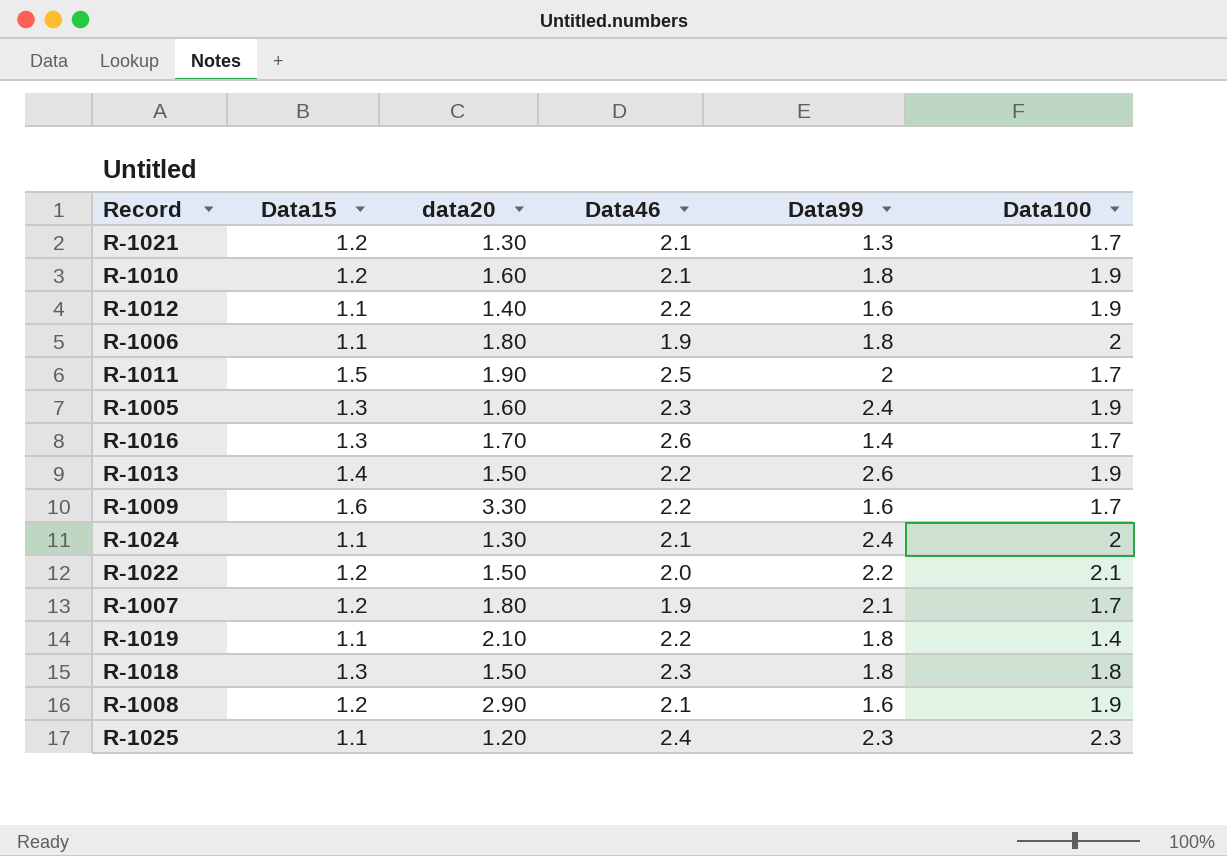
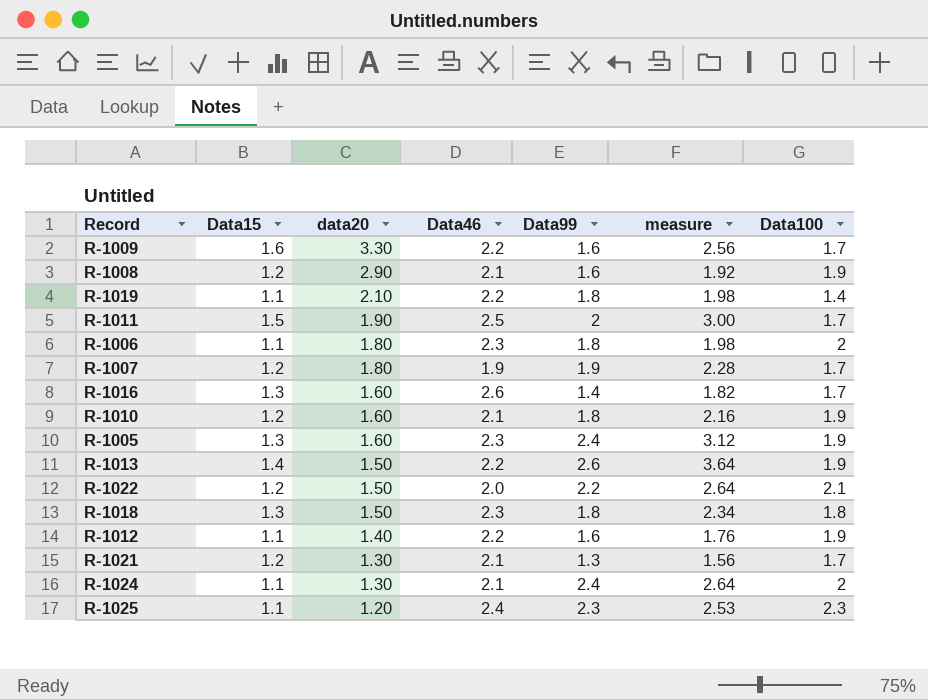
row order: none -> data20 descending
column measure | formula: none -> [Data15] * [Data99]
R-1006 | Data46: 1.9 -> 2.3
R-1007 | Data99: 2.1 -> 1.9
R-1016 | data20: 1.70 -> 1.60

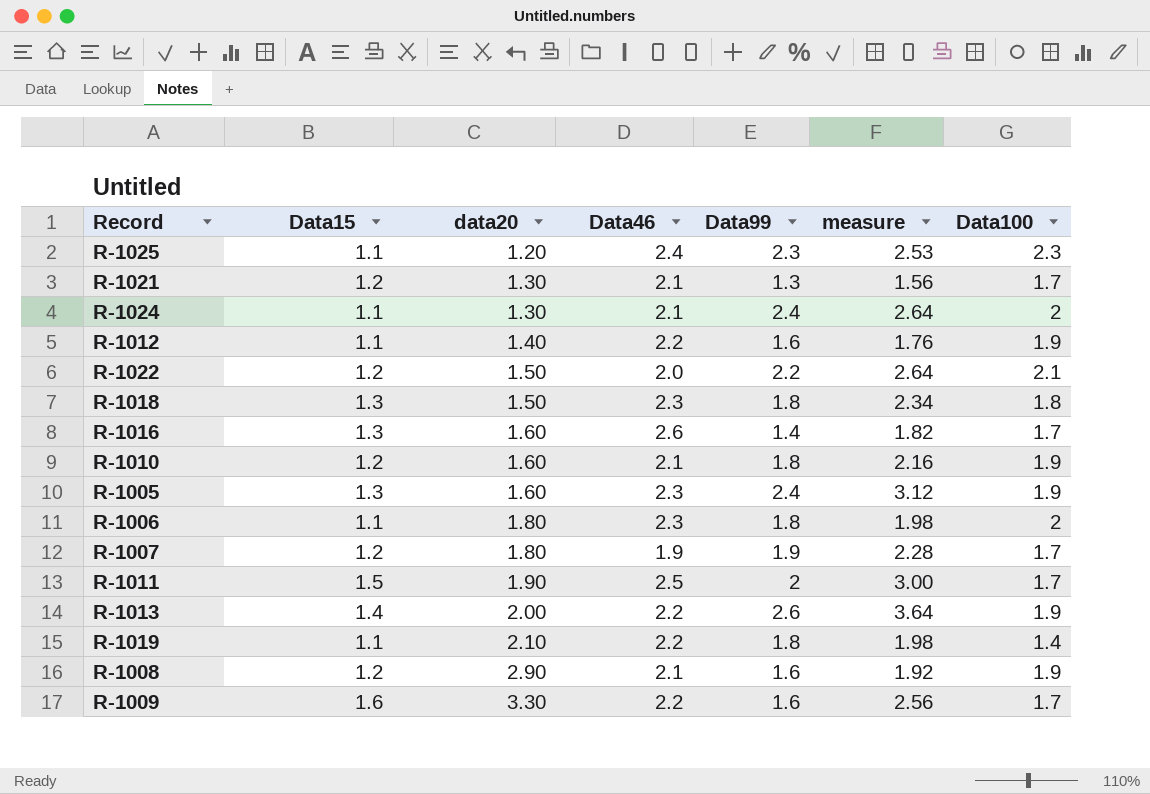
row order: data20 descending -> data20 ascending
R-1013 | data20: 1.50 -> 2.00

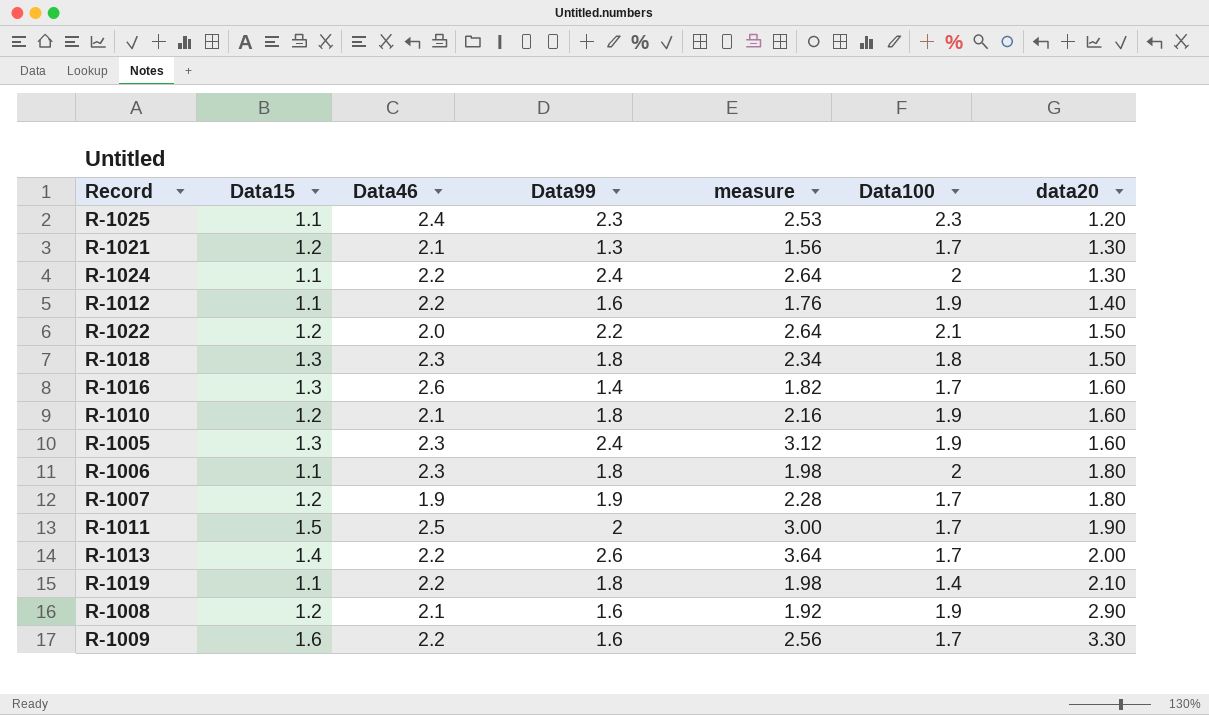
column data20 | position: 3 -> 7
R-1024 | Data46: 2.1 -> 2.2
R-1013 | Data100: 1.9 -> 1.7

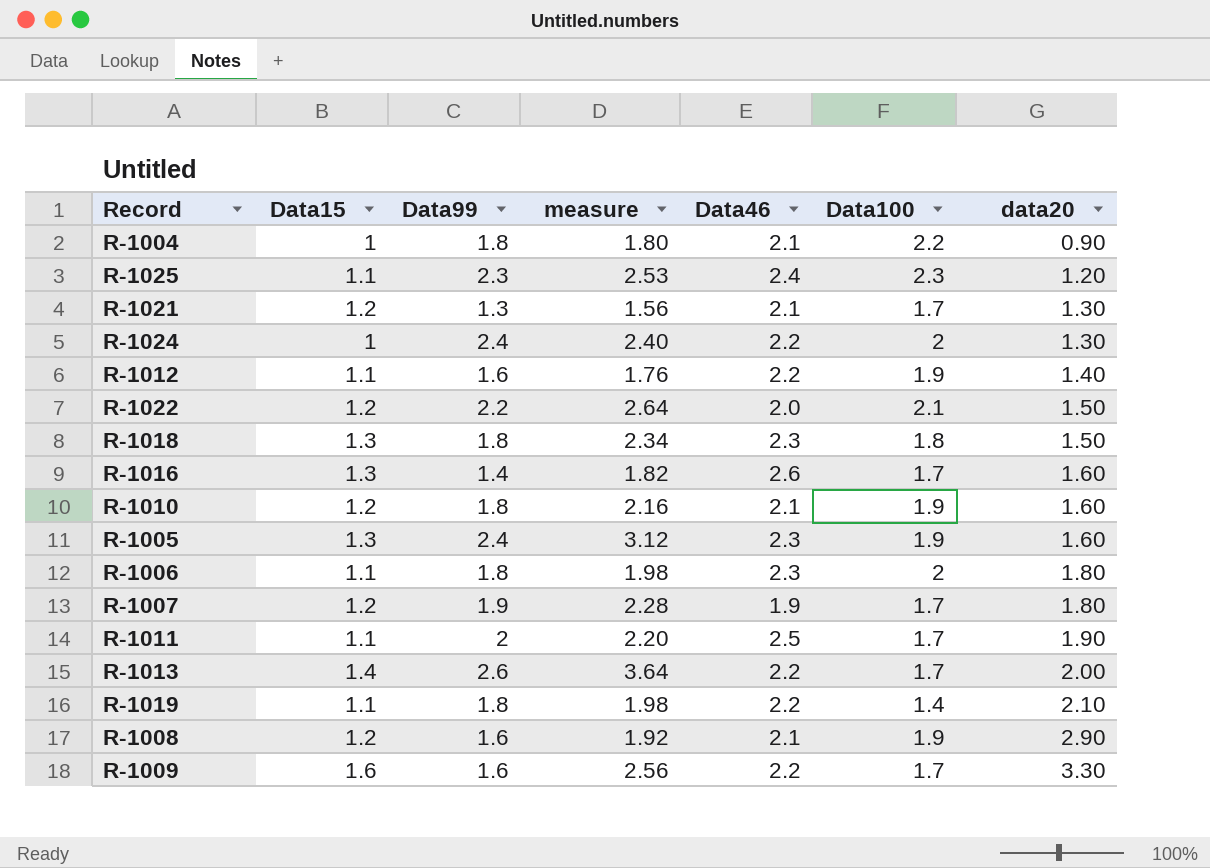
column Data46 | position: 3 -> 5
row R-1004: none -> 1 | 1.8 | 1.80 | 2.1 | 2.2 | 0.90
R-1024 | Data15: 1.1 -> 1
R-1024 | measure: 2.64 -> 2.40
R-1011 | Data15: 1.5 -> 1.1
R-1011 | measure: 3.00 -> 2.20

